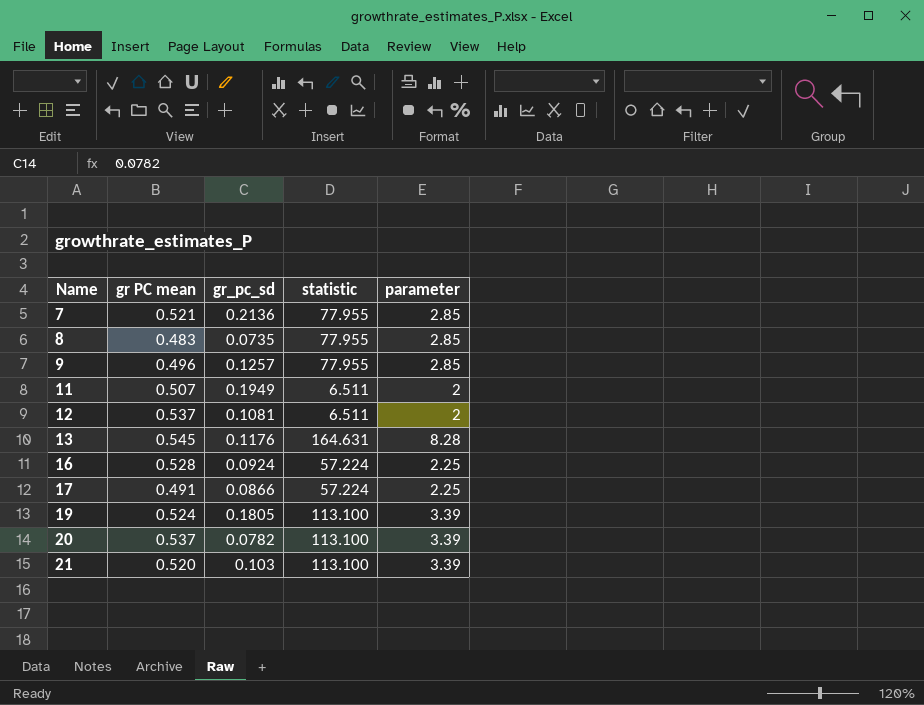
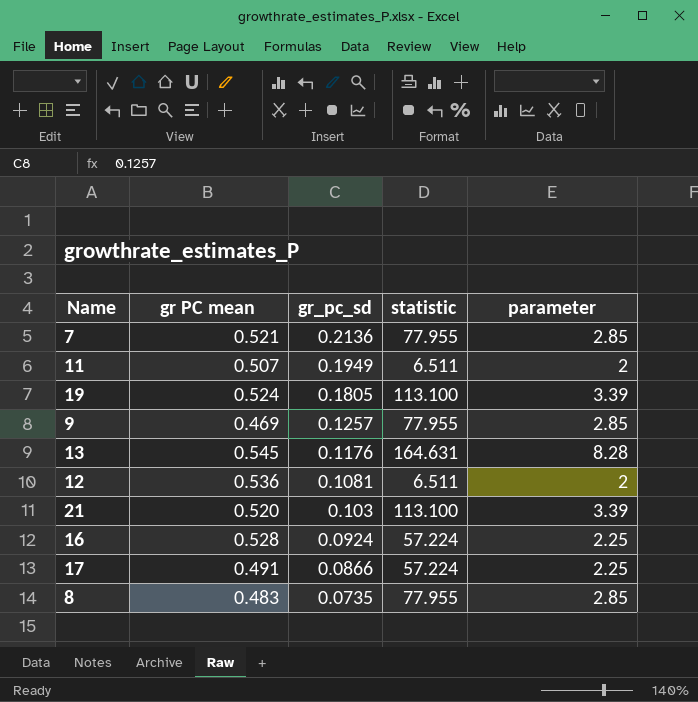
row order: Name ascending -> gr_pc_sd descending
row 20: 0.537 | 0.0782 | 113.100 | 3.39 -> none
9 | gr PC mean: 0.496 -> 0.469
12 | gr PC mean: 0.537 -> 0.536

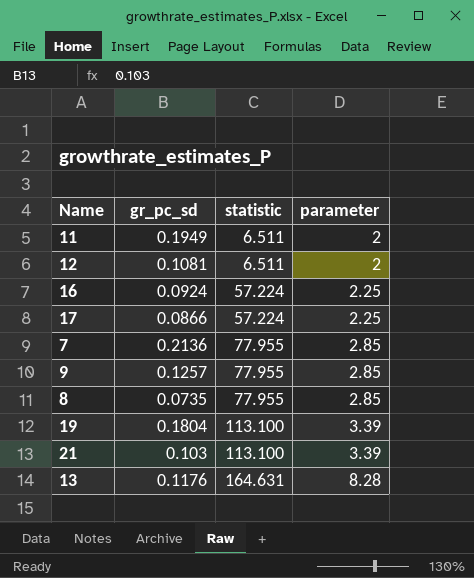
row order: gr_pc_sd descending -> statistic ascending
column gr PC mean | position: 2 -> none
19 | gr_pc_sd: 0.1805 -> 0.1804

